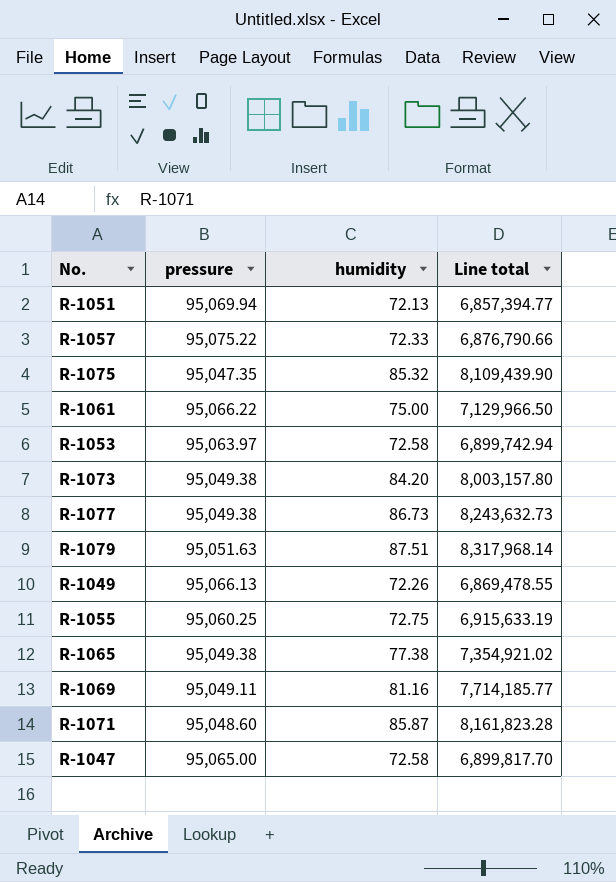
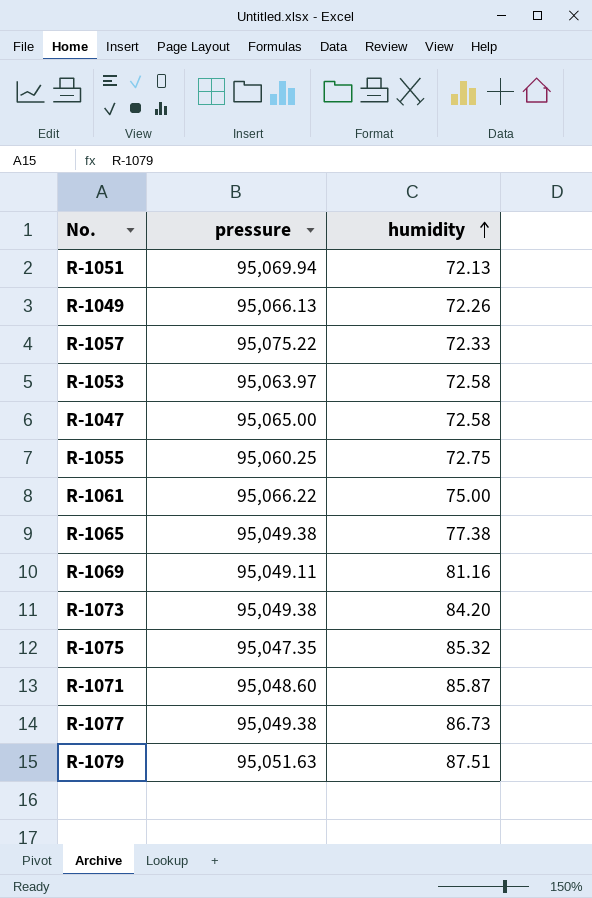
row order: none -> humidity ascending
column Line total | formula: [pressure] * [humidity] -> none

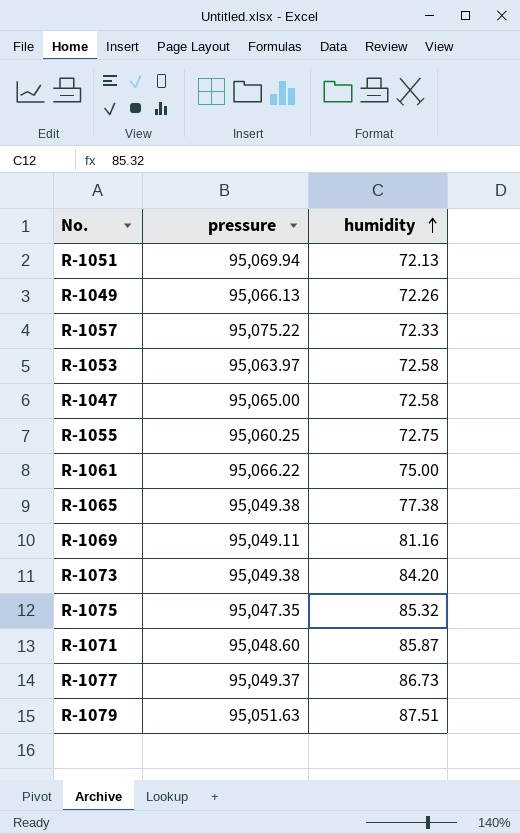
R-1077 | pressure: 95,049.38 -> 95,049.37

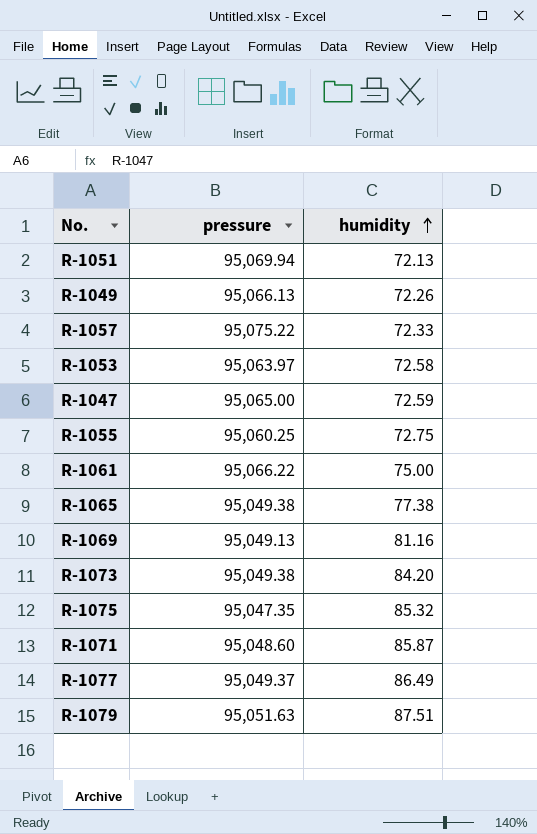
R-1047 | humidity: 72.58 -> 72.59
R-1069 | pressure: 95,049.11 -> 95,049.13
R-1077 | humidity: 86.73 -> 86.49

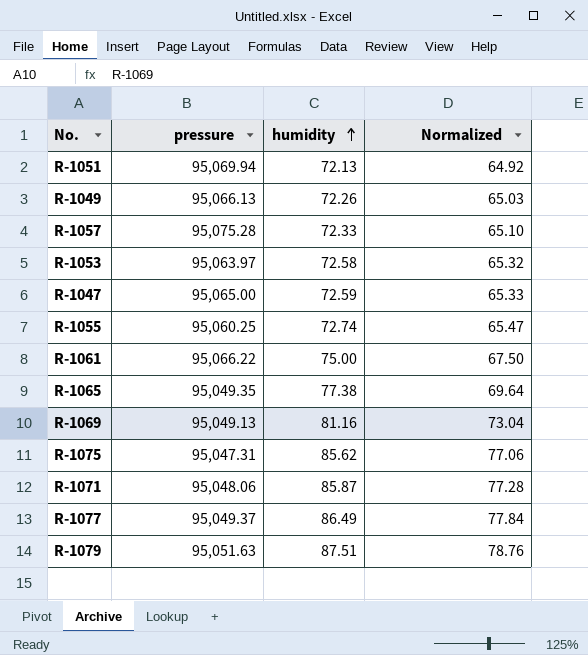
column Normalized | formula: none -> [humidity] * 0.9
row R-1073: 95,049.38 | 84.20 -> none
R-1057 | pressure: 95,075.22 -> 95,075.28
R-1055 | humidity: 72.75 -> 72.74
R-1065 | pressure: 95,049.38 -> 95,049.35
R-1075 | pressure: 95,047.35 -> 95,047.31
R-1075 | humidity: 85.32 -> 85.62
R-1071 | pressure: 95,048.60 -> 95,048.06

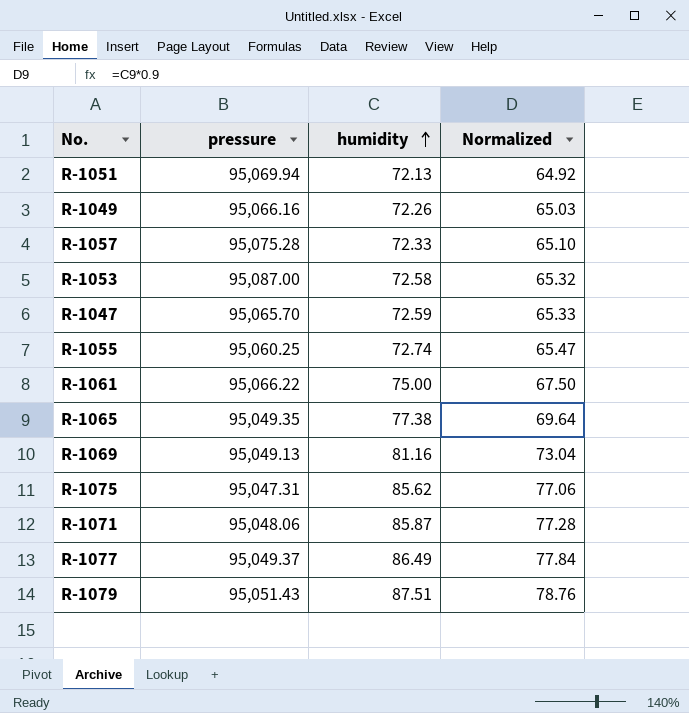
R-1049 | pressure: 95,066.13 -> 95,066.16
R-1053 | pressure: 95,063.97 -> 95,087.00
R-1047 | pressure: 95,065.00 -> 95,065.70
R-1079 | pressure: 95,051.63 -> 95,051.43

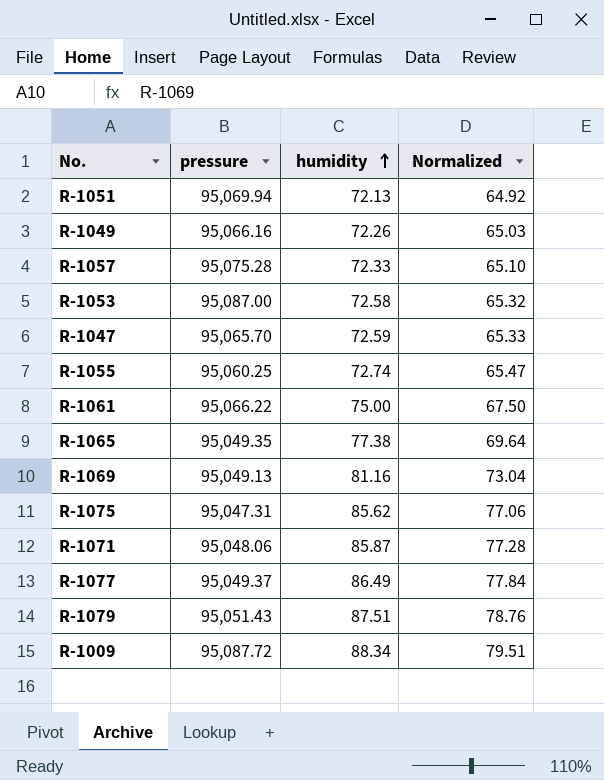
row R-1009: none -> 95,087.72 | 88.34 | 79.51

